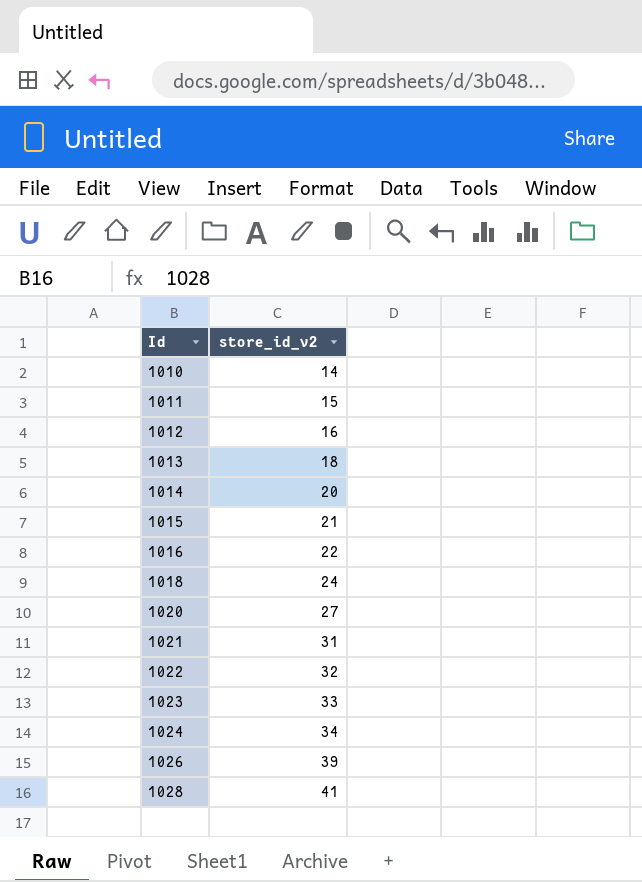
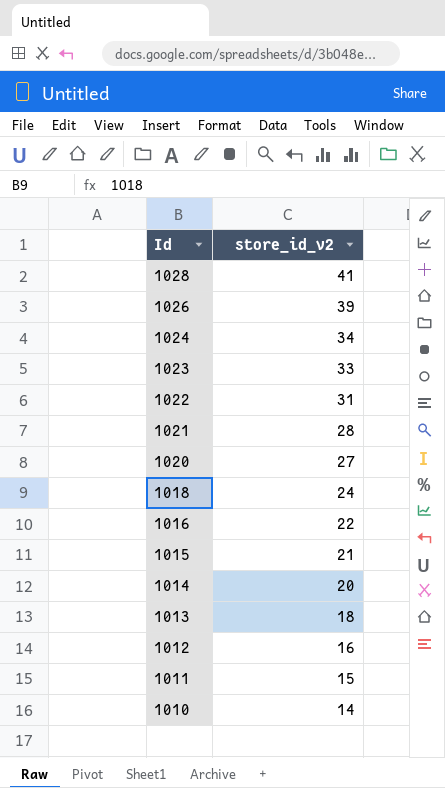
row order: Id ascending -> Id descending
1022 | store_id_v2: 32 -> 31
1021 | store_id_v2: 31 -> 28

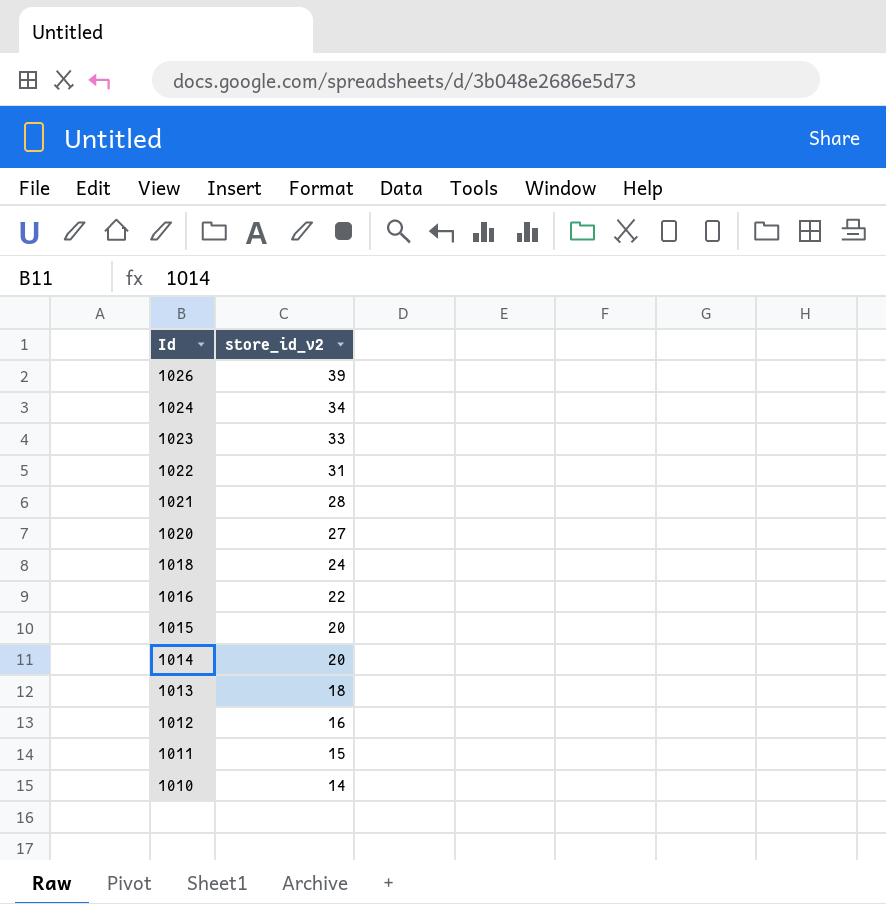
row 1028: 41 -> none
1015 | store_id_v2: 21 -> 20

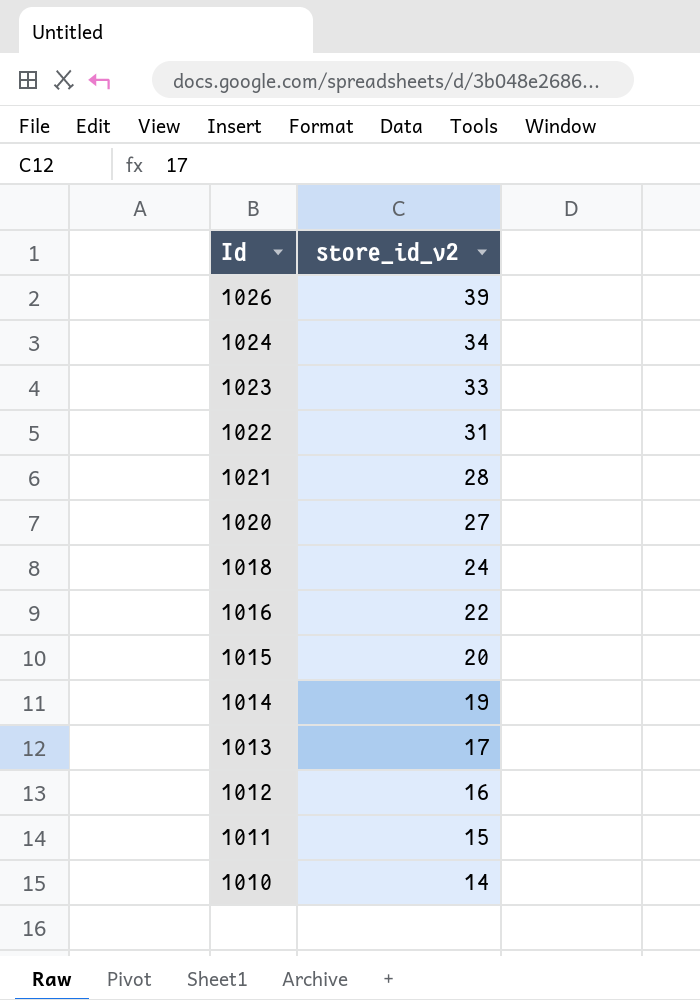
1014 | store_id_v2: 20 -> 19
1013 | store_id_v2: 18 -> 17

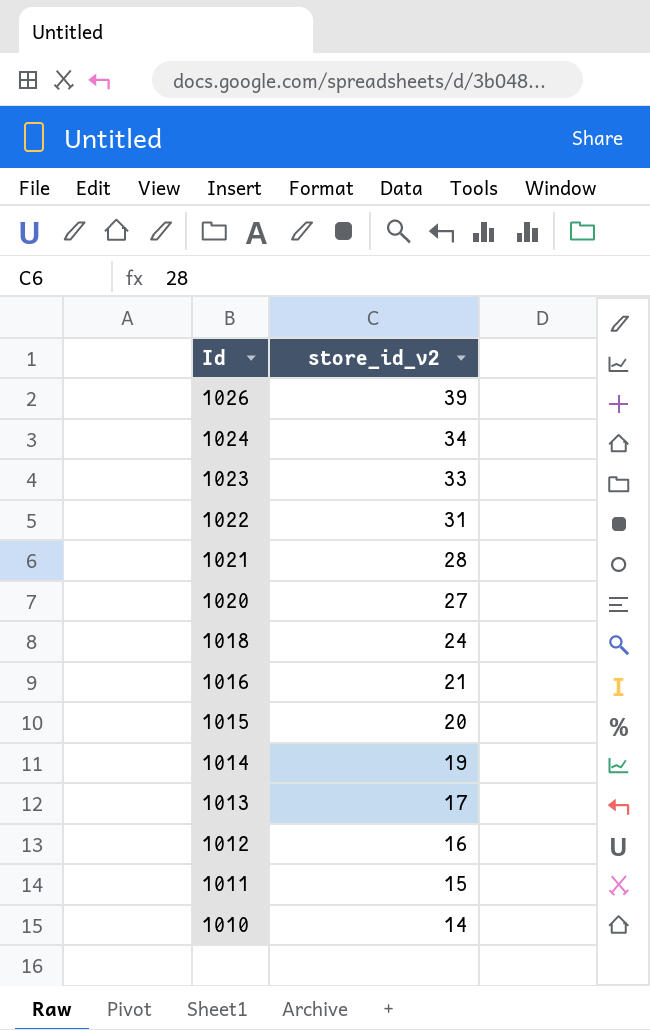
1016 | store_id_v2: 22 -> 21

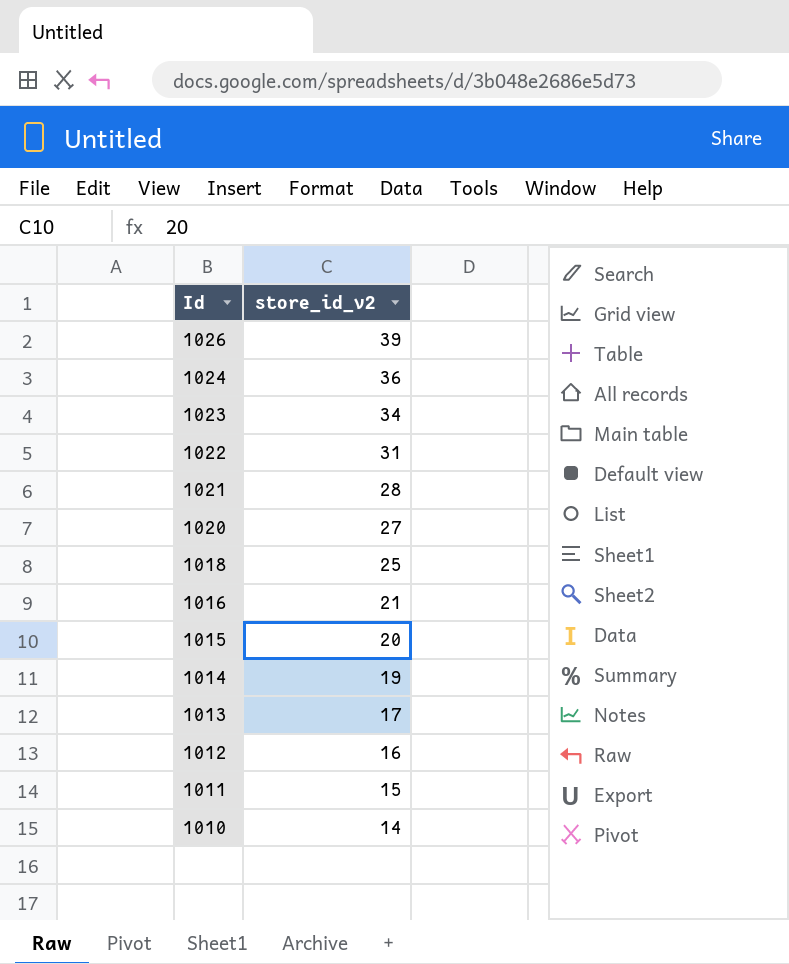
1024 | store_id_v2: 34 -> 36
1023 | store_id_v2: 33 -> 34
1018 | store_id_v2: 24 -> 25

